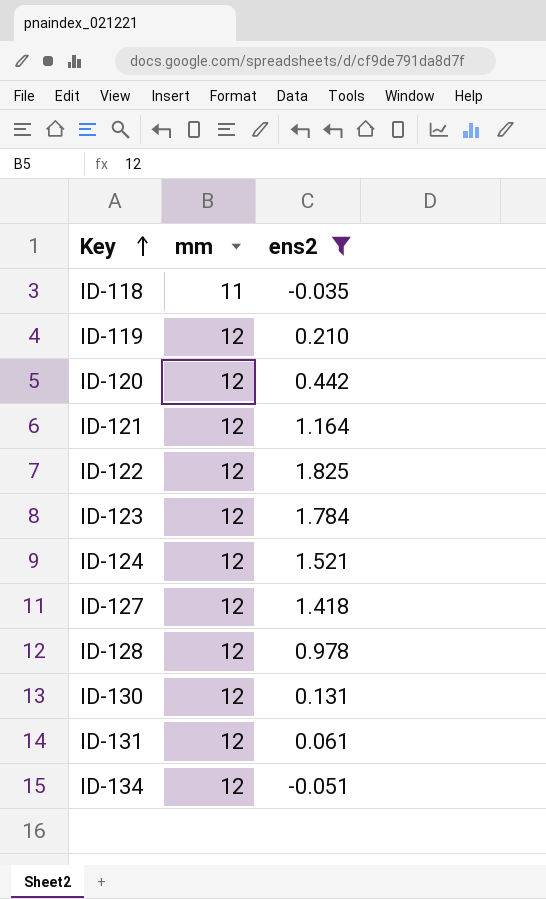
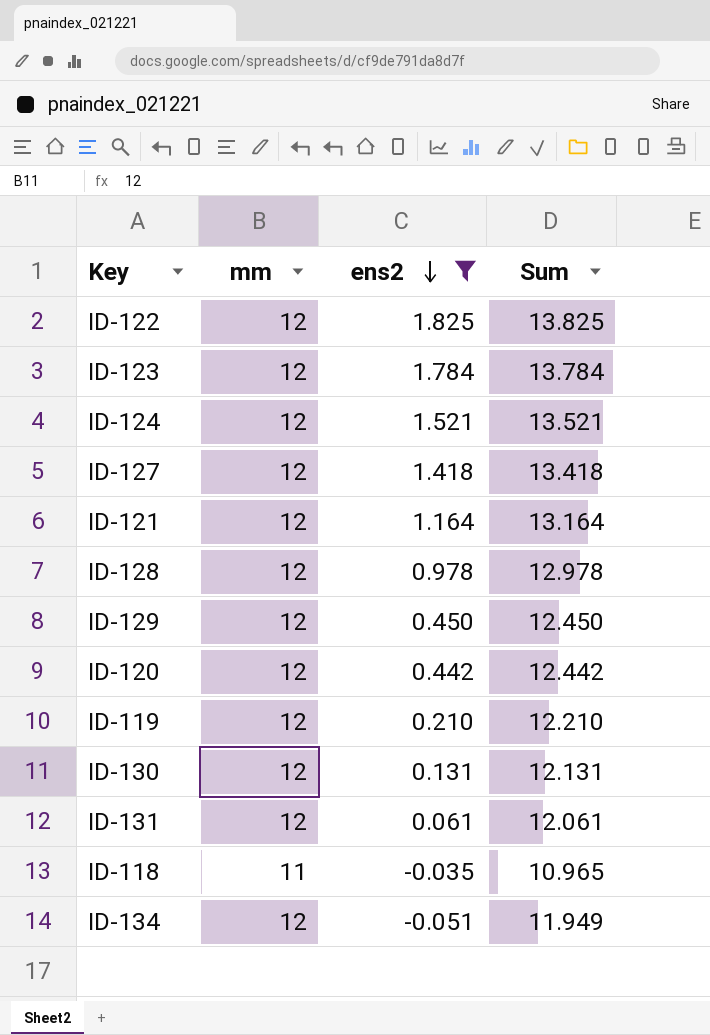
row order: Key ascending -> ens2 descending
column Sum | formula: none -> [mm] + [ens2]
row ID-129: none -> 12 | 0.450 | 12.450

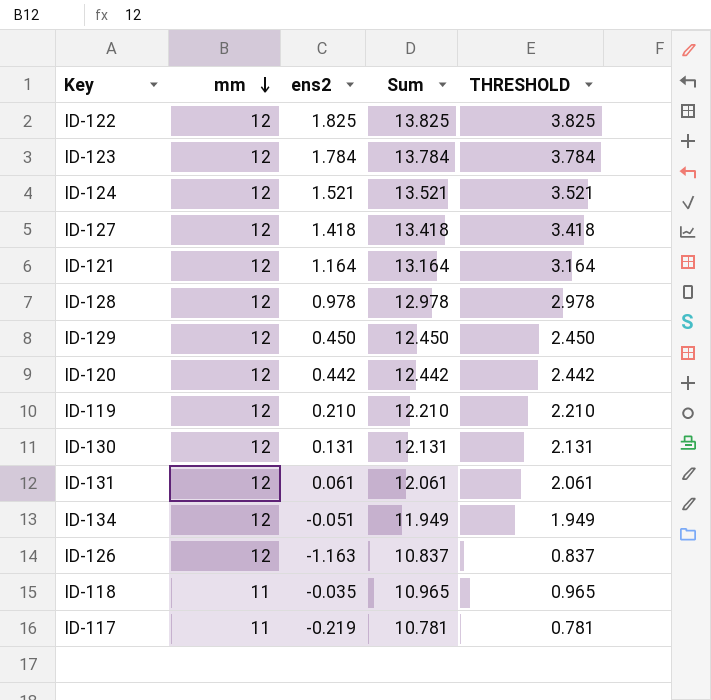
filter: ens2 >= -0.051 -> none
row order: ens2 descending -> mm descending
column THRESHOLD | formula: none -> [Sum] - 10

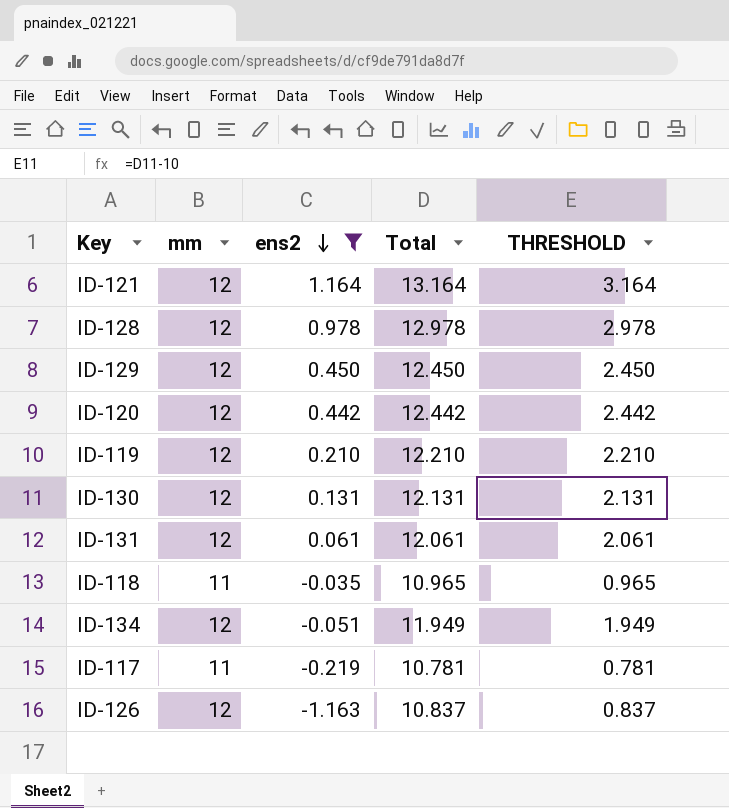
filter: none -> ens2 <= 1.164
row order: mm descending -> ens2 descending
column name: Sum -> Total

